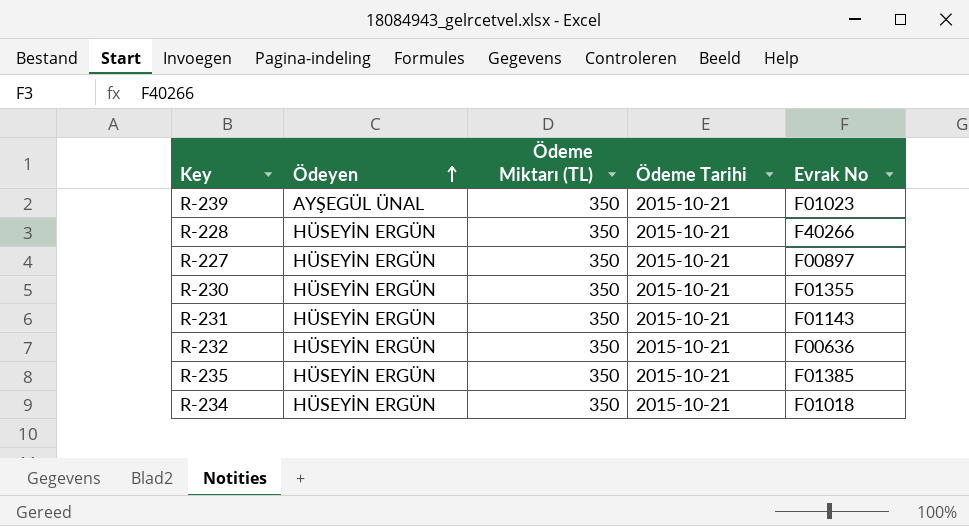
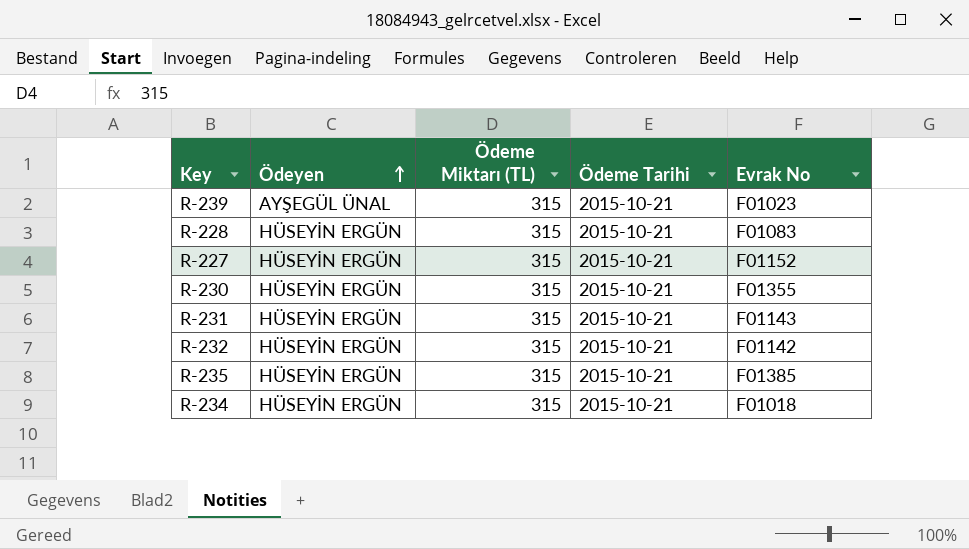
R-239 | Ödeme Miktarı (TL): 350 -> 315
R-228 | Ödeme Miktarı (TL): 350 -> 315
R-228 | Evrak No: F40266 -> F01083
R-227 | Ödeme Miktarı (TL): 350 -> 315
R-227 | Evrak No: F00897 -> F01152
R-230 | Ödeme Miktarı (TL): 350 -> 315
R-231 | Ödeme Miktarı (TL): 350 -> 315
R-232 | Ödeme Miktarı (TL): 350 -> 315
R-232 | Evrak No: F00636 -> F01142
R-235 | Ödeme Miktarı (TL): 350 -> 315
R-234 | Ödeme Miktarı (TL): 350 -> 315

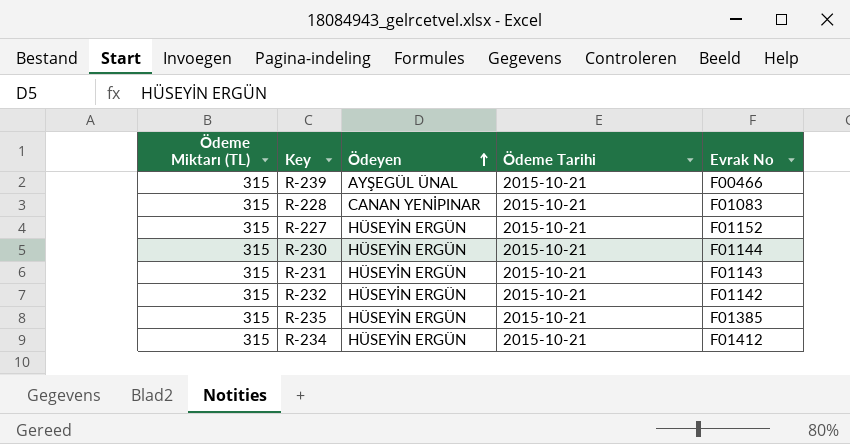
column Ödeme Miktarı (TL) | position: 3 -> 1
R-239 | Evrak No: F01023 -> F00466
R-228 | Ödeyen: HÜSEYİN ERGÜN -> CANAN YENİPINAR
R-230 | Evrak No: F01355 -> F01144
R-234 | Evrak No: F01018 -> F01412

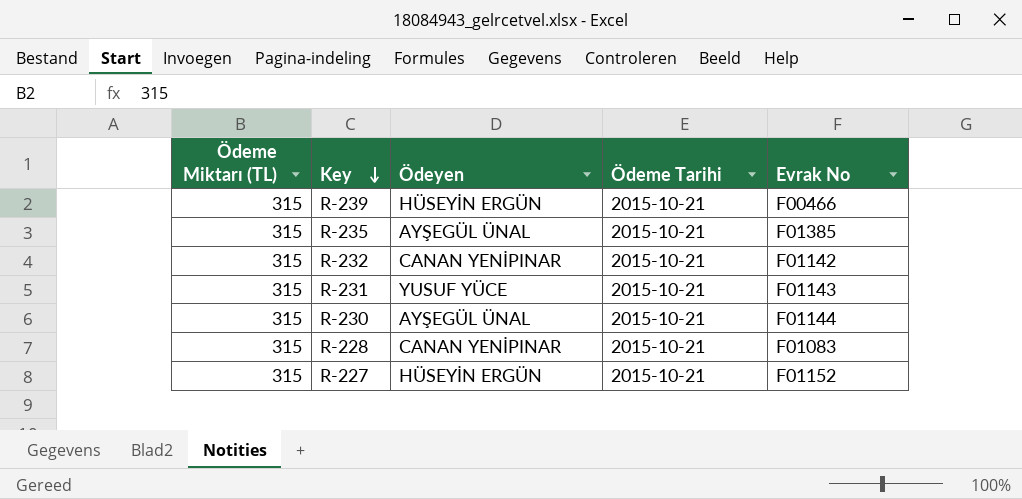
row order: Ödeyen ascending -> Key descending
row R-234: 315 | HÜSEYİN ERGÜN | 2015-10-21 | F01412 -> none
R-239 | Ödeyen: AYŞEGÜL ÜNAL -> HÜSEYİN ERGÜN
R-235 | Ödeyen: HÜSEYİN ERGÜN -> AYŞEGÜL ÜNAL
R-232 | Ödeyen: HÜSEYİN ERGÜN -> CANAN YENİPINAR
R-231 | Ödeyen: HÜSEYİN ERGÜN -> YUSUF YÜCE
R-230 | Ödeyen: HÜSEYİN ERGÜN -> AYŞEGÜL ÜNAL

